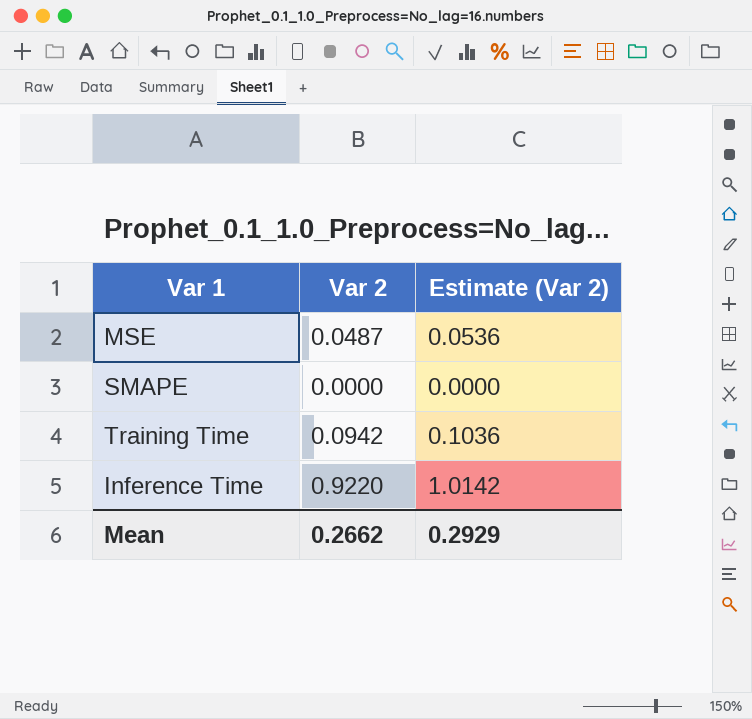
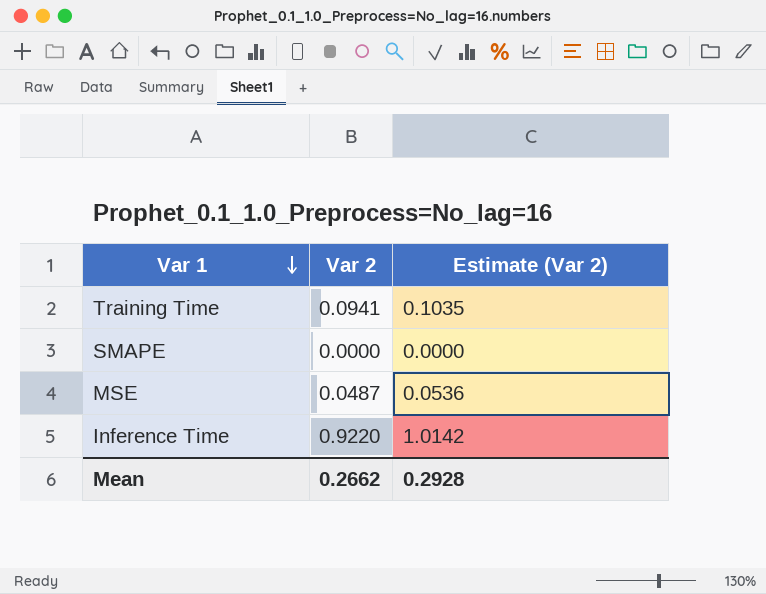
row order: none -> Var 1 descending
Training Time | Var 2: 0.0942 -> 0.0941
Training Time | Estimate (Var 2): 0.1036 -> 0.1035
Mean | Estimate (Var 2): 0.2929 -> 0.2928

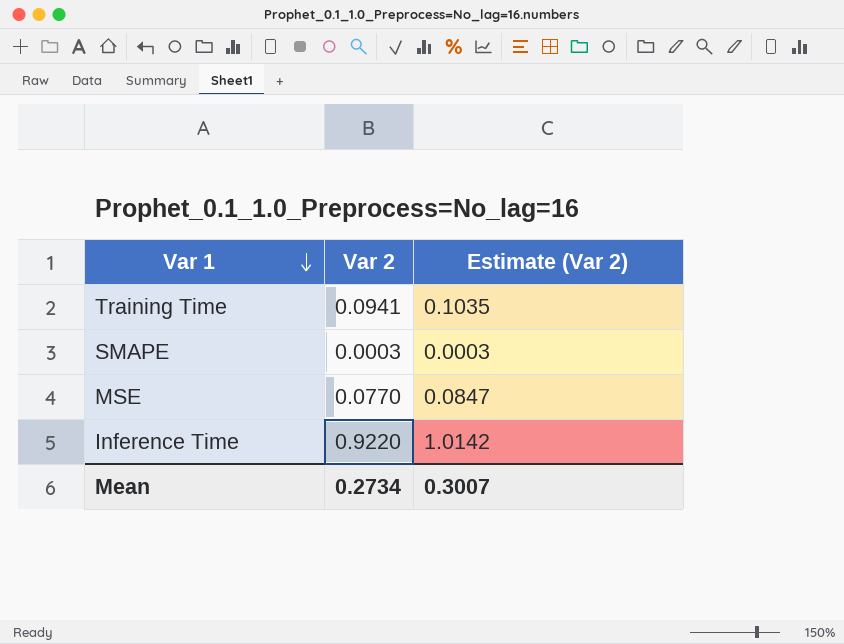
SMAPE | Var 2: 0.0000 -> 0.0003
SMAPE | Estimate (Var 2): 0.0000 -> 0.0003
MSE | Var 2: 0.0487 -> 0.0770
MSE | Estimate (Var 2): 0.0536 -> 0.0847
Mean | Var 2: 0.2662 -> 0.2734
Mean | Estimate (Var 2): 0.2928 -> 0.3007

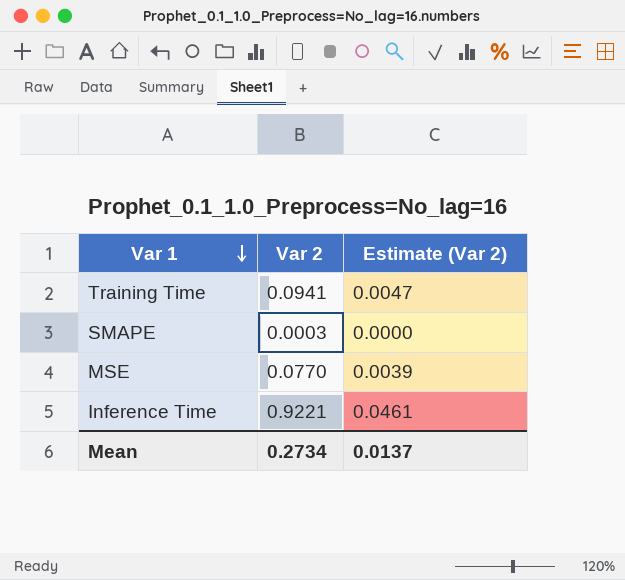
column Estimate (Var 2) | formula: [Var 2] * 1.1 -> [Var 2] * 0.05
Inference Time | Var 2: 0.9220 -> 0.9221
Mean | Estimate (Var 2): 0.3007 -> 0.0137

